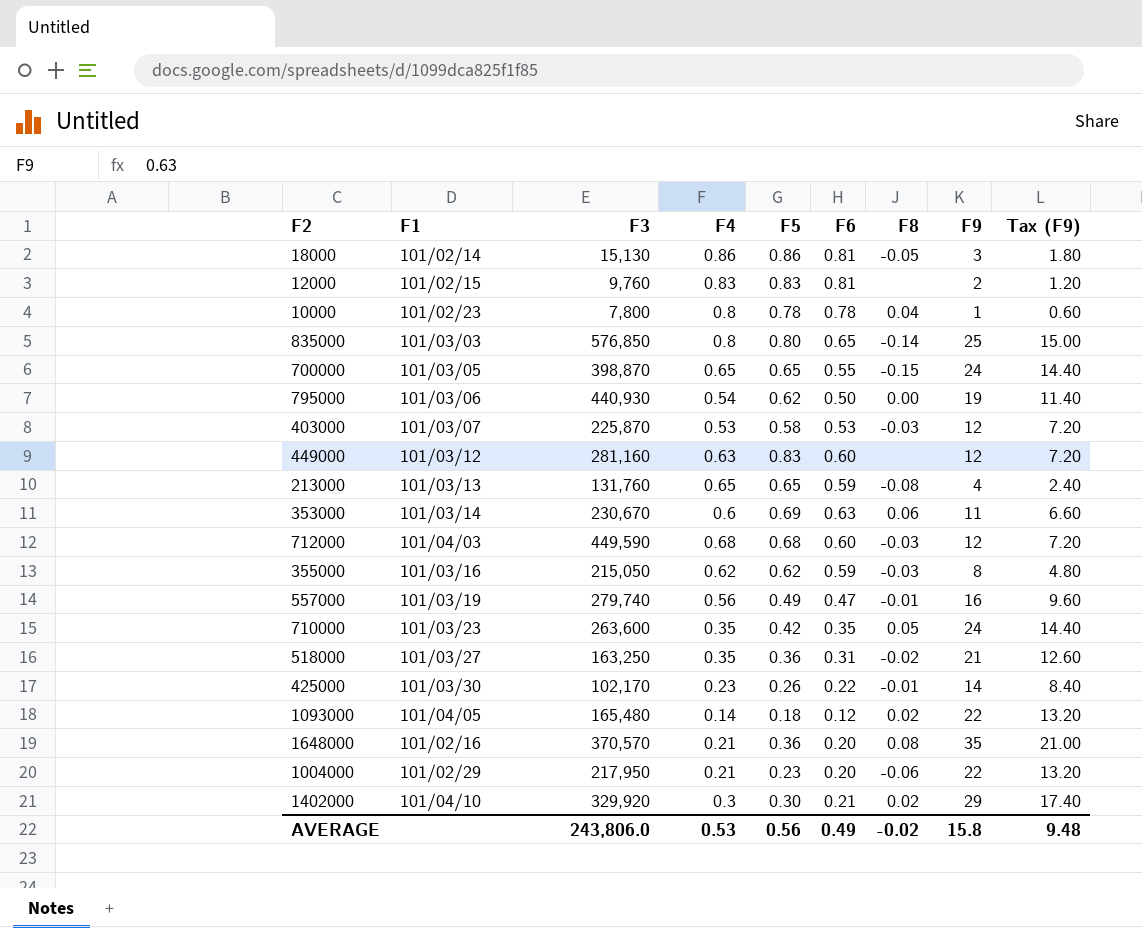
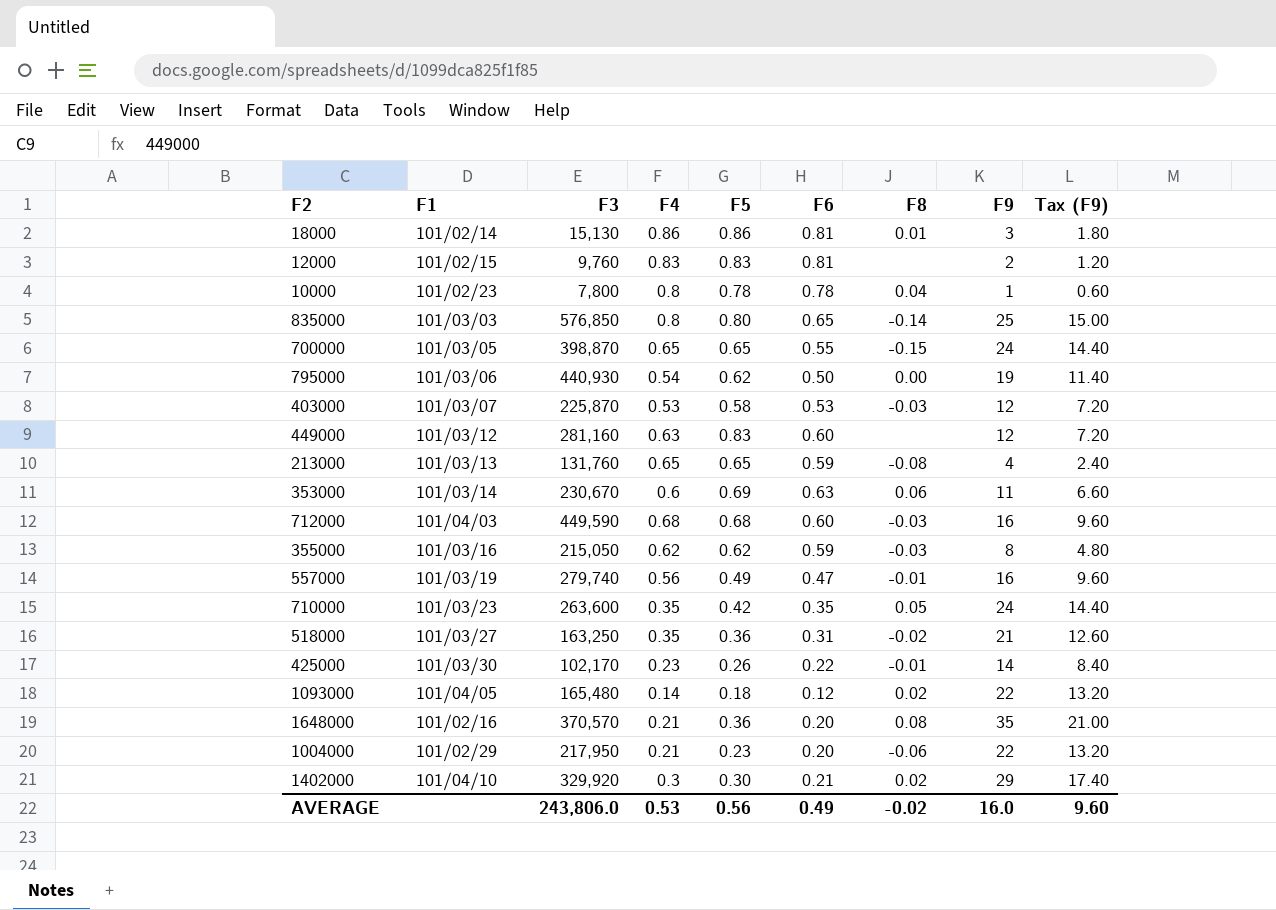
18000 | F8: -0.05 -> 0.01
712000 | F9: 12 -> 16
712000 | Tax (F9): 7.20 -> 9.60
AVERAGE | F9: 15.8 -> 16.0
AVERAGE | Tax (F9): 9.48 -> 9.60

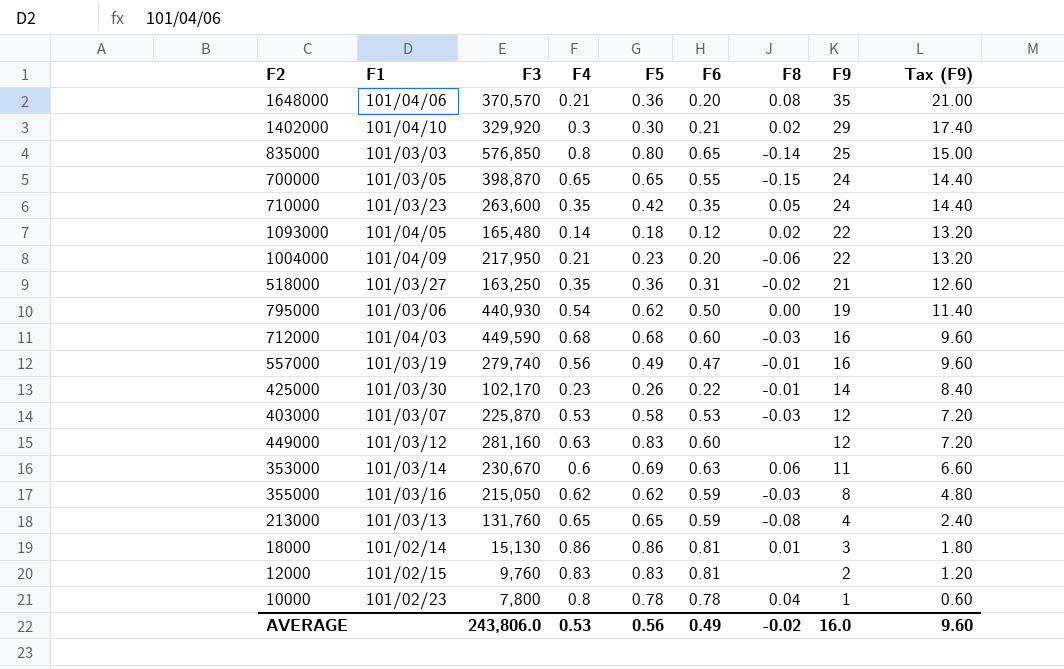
row order: none -> F9 descending
1648000 | F1: 101/02/16 -> 101/04/06
1004000 | F1: 101/02/29 -> 101/04/09

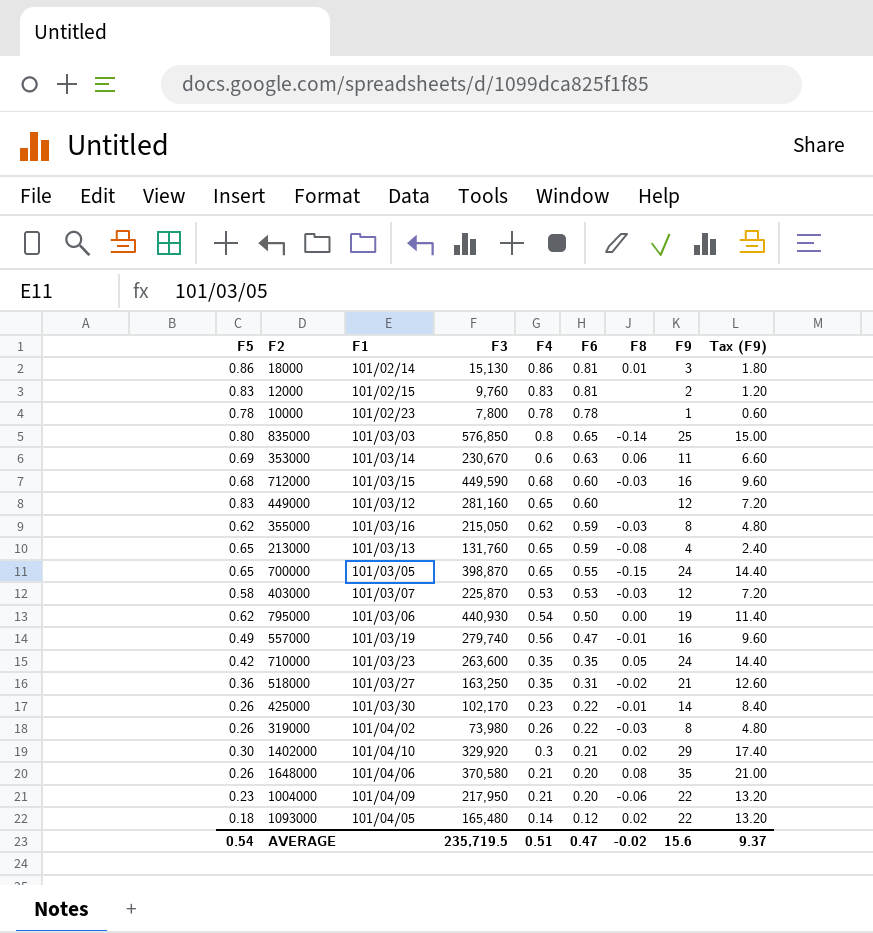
row order: F9 descending -> F6 descending
column F5 | position: 5 -> 1
10000 | F4: 0.8 -> 0.78
10000 | F8: 0.04 -> none
712000 | F1: 101/04/03 -> 101/03/15
449000 | F4: 0.63 -> 0.65
row 319000: none -> 0.26 | 101/04/02 | 73,980 | 0.26 | 0.22 | -0.03 | 8 | 4.80
1648000 | F5: 0.36 -> 0.26
1648000 | F3: 370,570 -> 370,580
AVERAGE | F5: 0.56 -> 0.54
AVERAGE | F3: 243,806.0 -> 235,719.5
AVERAGE | F4: 0.53 -> 0.51
AVERAGE | F6: 0.49 -> 0.47
AVERAGE | F9: 16.0 -> 15.6
AVERAGE | Tax (F9): 9.60 -> 9.37

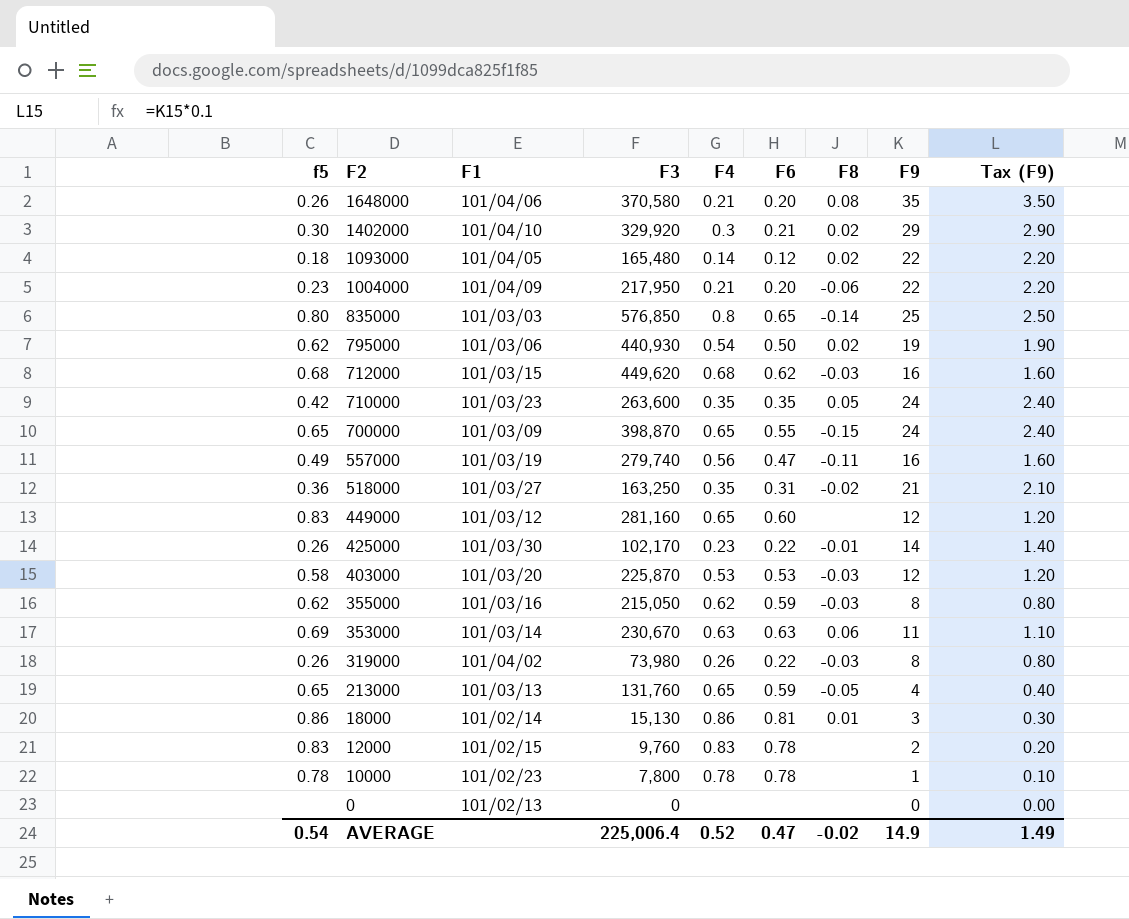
row order: F6 descending -> F2 descending
column name: F5 -> f5
column Tax (F9) | formula: [F9] * 0.6 -> [F9] * 0.1
795000 | F8: 0.00 -> 0.02
712000 | F3: 449,590 -> 449,620
712000 | F6: 0.60 -> 0.62
700000 | F1: 101/03/05 -> 101/03/09
557000 | F8: -0.01 -> -0.11
403000 | F1: 101/03/07 -> 101/03/20
353000 | F4: 0.6 -> 0.63
213000 | F8: -0.08 -> -0.05
12000 | F6: 0.81 -> 0.78
row 0: none -> none | 101/02/13 | 0 | none | none | none | 0 | 0.00
AVERAGE | F3: 235,719.5 -> 225,006.4
AVERAGE | F4: 0.51 -> 0.52
AVERAGE | F9: 15.6 -> 14.9
AVERAGE | Tax (F9): 9.37 -> 1.49

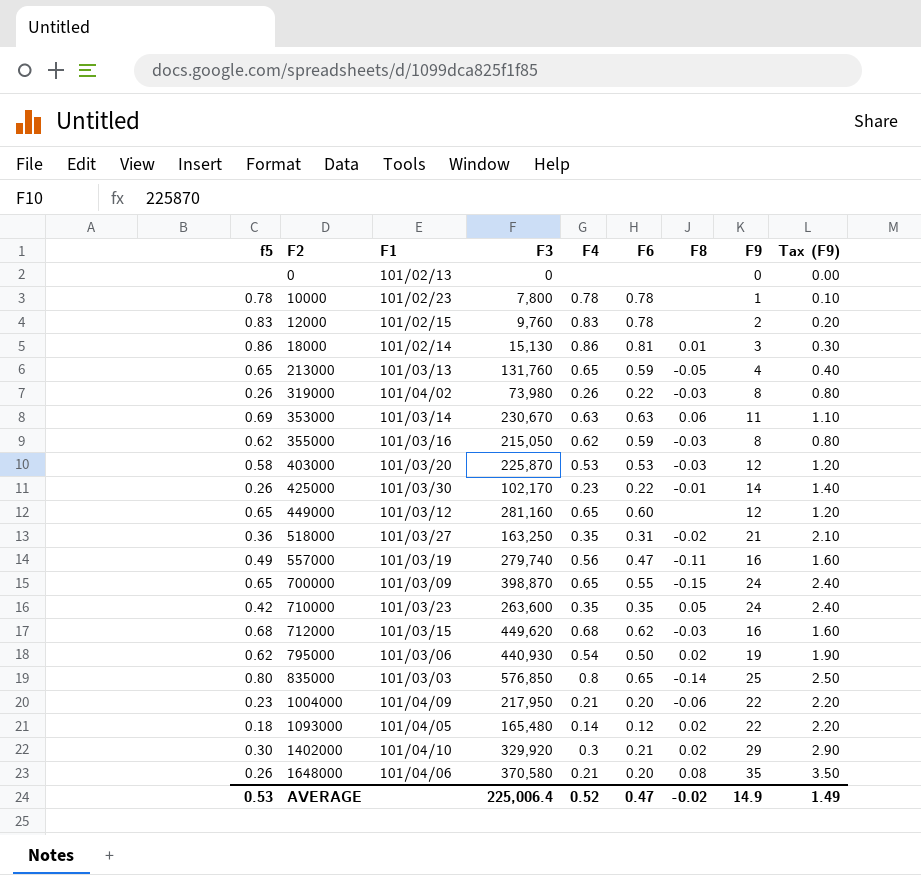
row order: F2 descending -> F2 ascending
449000 | f5: 0.83 -> 0.65
AVERAGE | f5: 0.54 -> 0.53

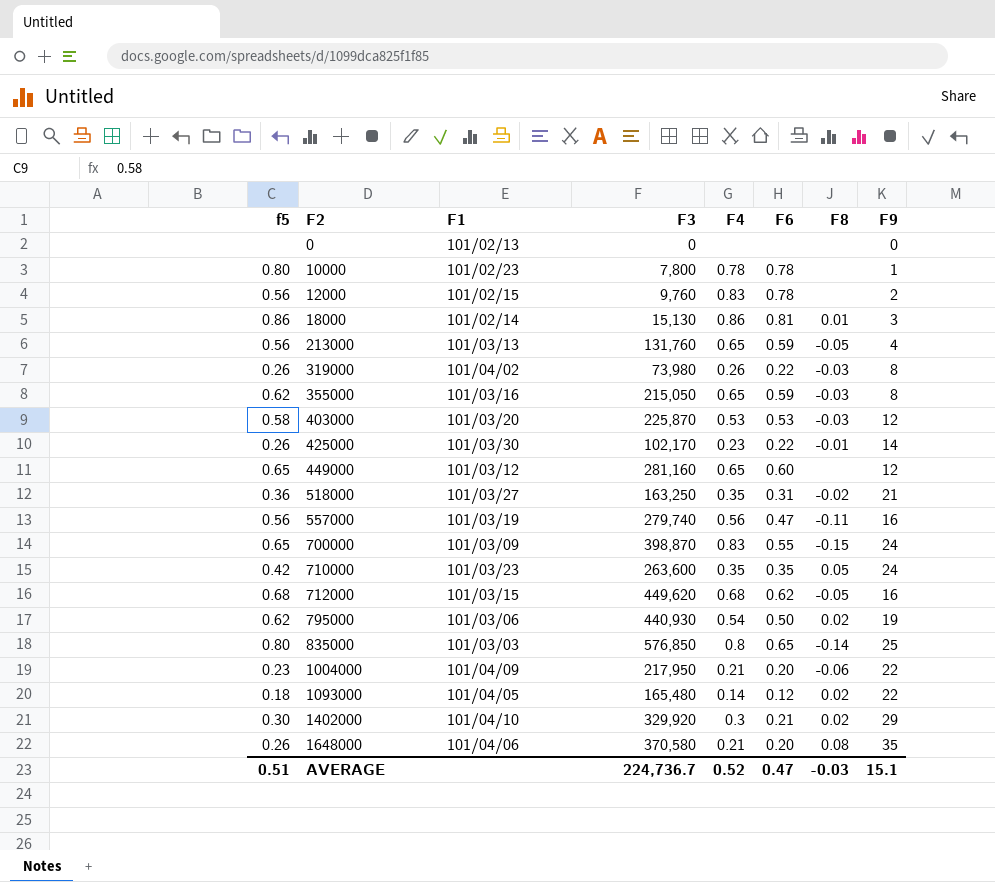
column Tax (F9) | formula: [F9] * 0.1 -> none
row 353000: 0.69 | 101/03/14 | 230,670 | 0.63 | 0.63 | 0.06 | 11 | 1.10 -> none
10000 | f5: 0.78 -> 0.80
12000 | f5: 0.83 -> 0.56
213000 | f5: 0.65 -> 0.56
355000 | F4: 0.62 -> 0.65
557000 | f5: 0.49 -> 0.56
700000 | F4: 0.65 -> 0.83
712000 | F8: -0.03 -> -0.05
AVERAGE | f5: 0.53 -> 0.51
AVERAGE | F3: 225,006.4 -> 224,736.7
AVERAGE | F8: -0.02 -> -0.03
AVERAGE | F9: 14.9 -> 15.1

